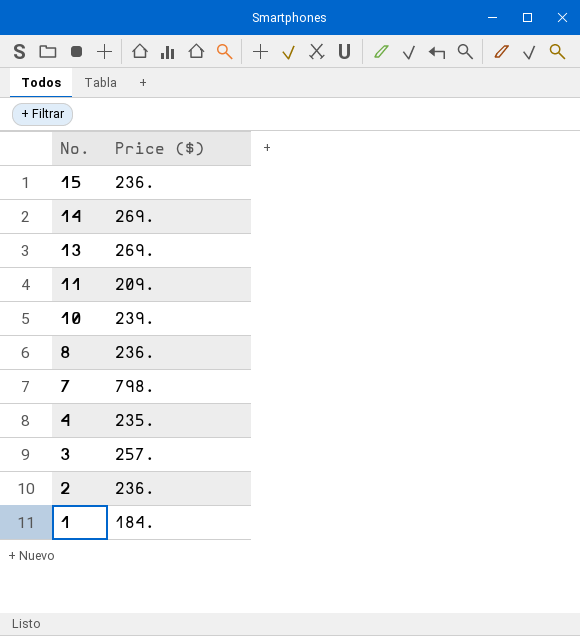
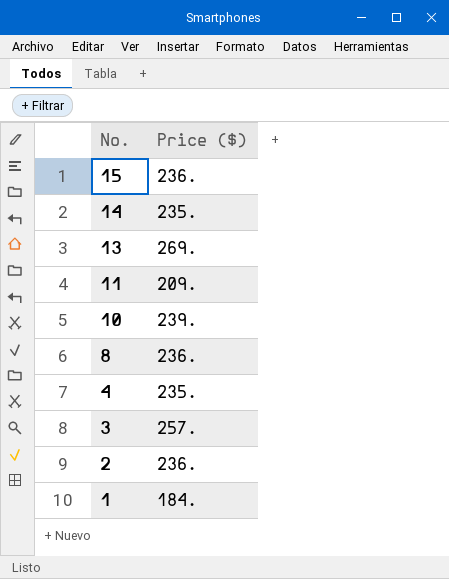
row 7: 798. -> none
14 | Price ($): 269. -> 235.

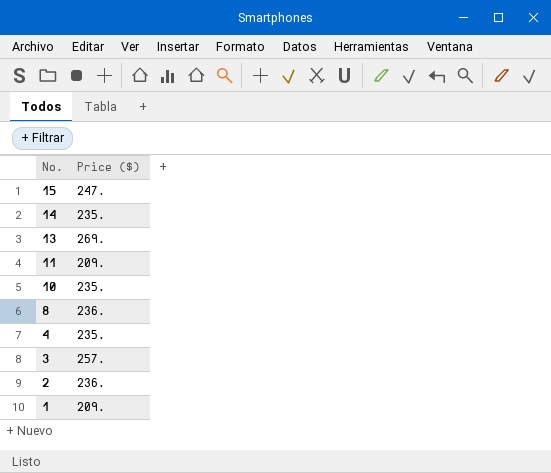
15 | Price ($): 236. -> 247.
10 | Price ($): 239. -> 235.
1 | Price ($): 184. -> 209.

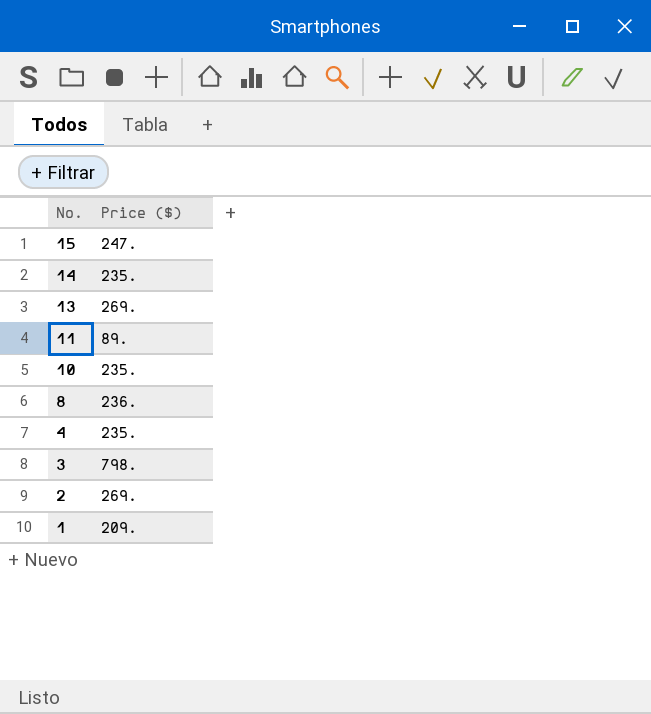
11 | Price ($): 209. -> 89.
3 | Price ($): 257. -> 798.
2 | Price ($): 236. -> 269.

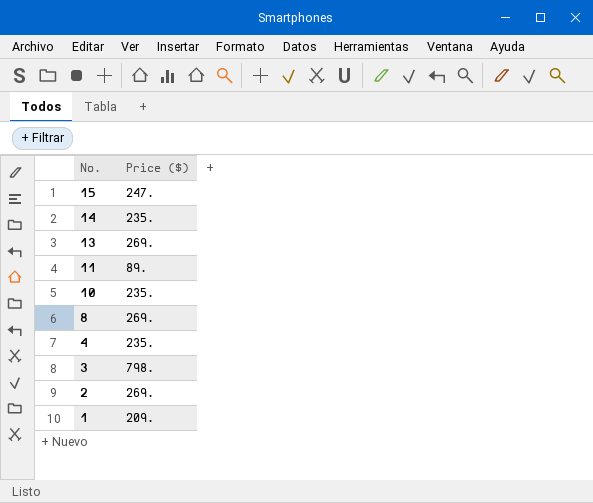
8 | Price ($): 236. -> 269.

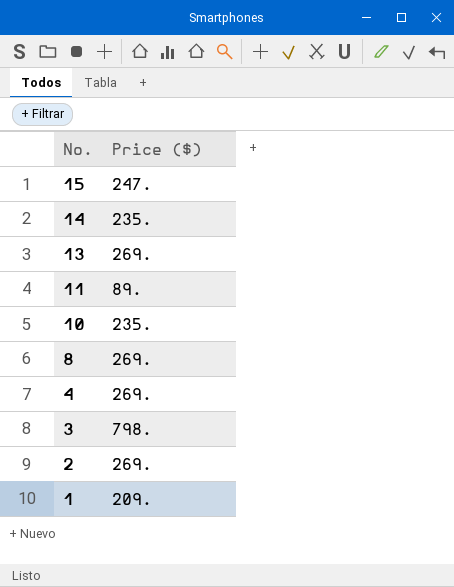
4 | Price ($): 235. -> 269.

